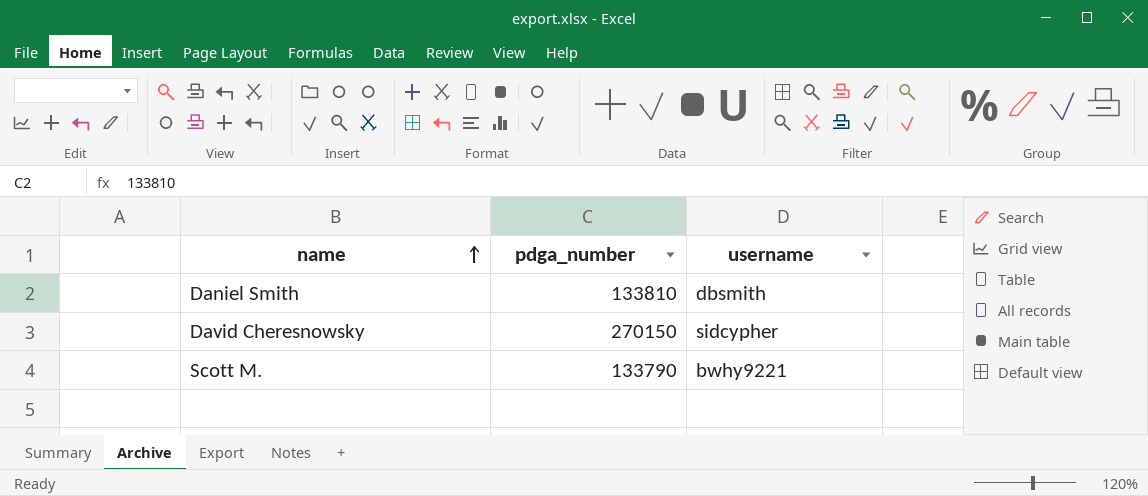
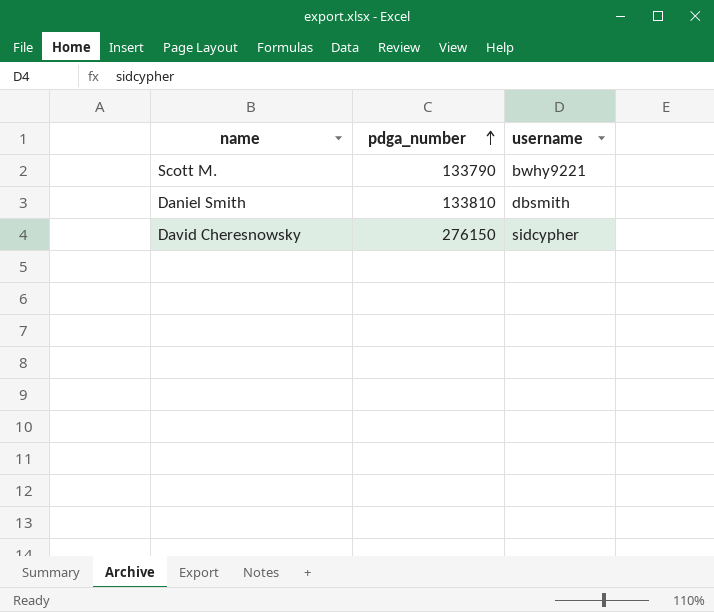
row order: name ascending -> pdga_number ascending
David Cheresnowsky | pdga_number: 270150 -> 276150

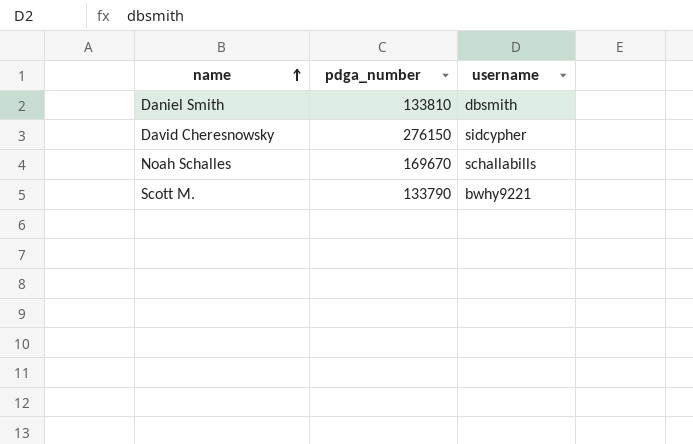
row order: pdga_number ascending -> name ascending
row Noah Schalles: none -> 169670 | schallabills

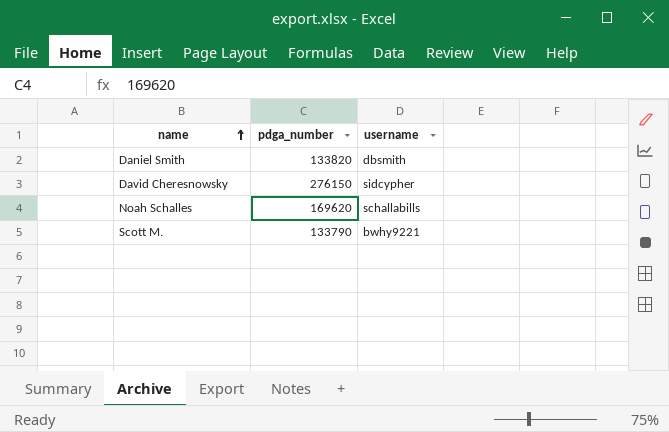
Daniel Smith | pdga_number: 133810 -> 133820
Noah Schalles | pdga_number: 169670 -> 169620

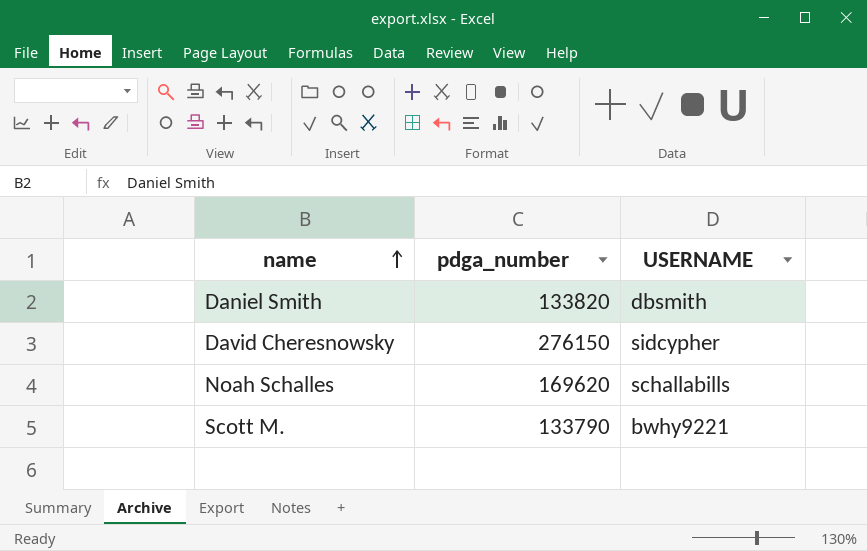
column name: username -> USERNAME

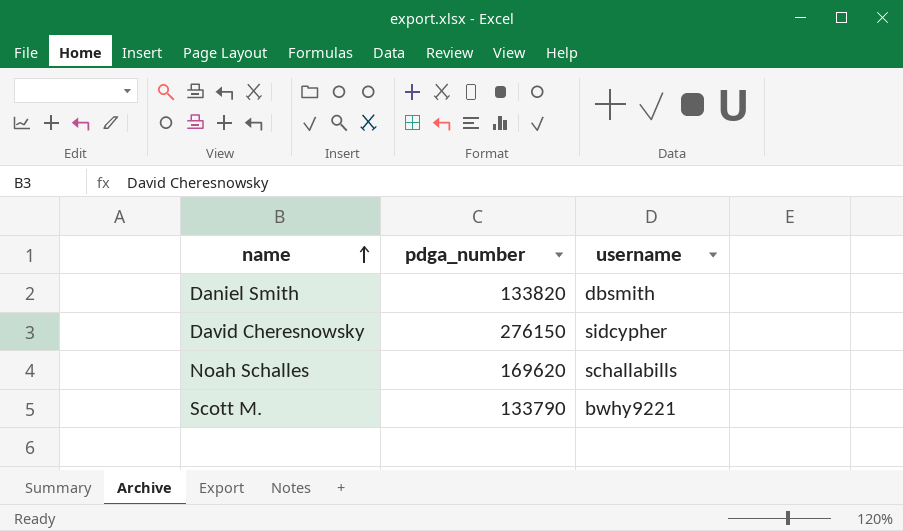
column name: USERNAME -> username

